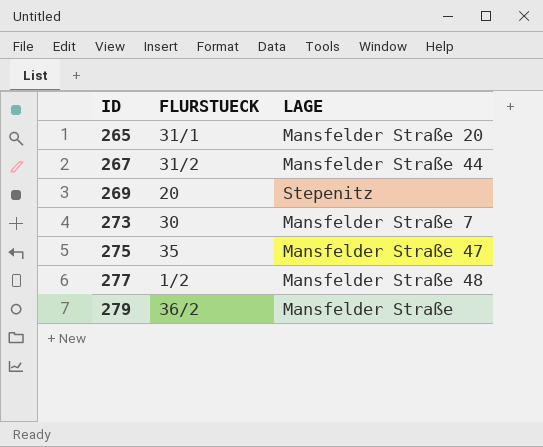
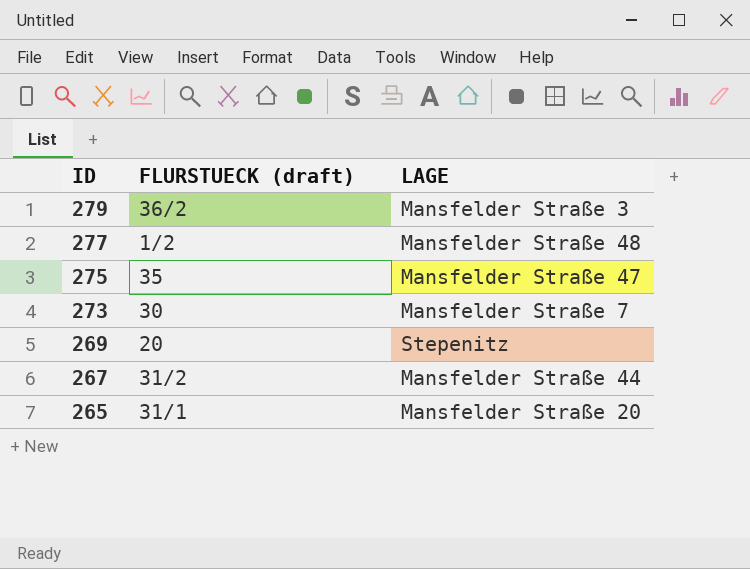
row order: ID ascending -> ID descending
column name: FLURSTUECK -> FLURSTUECK (draft)
279 | LAGE: Mansfelder Straße -> Mansfelder Straße 3

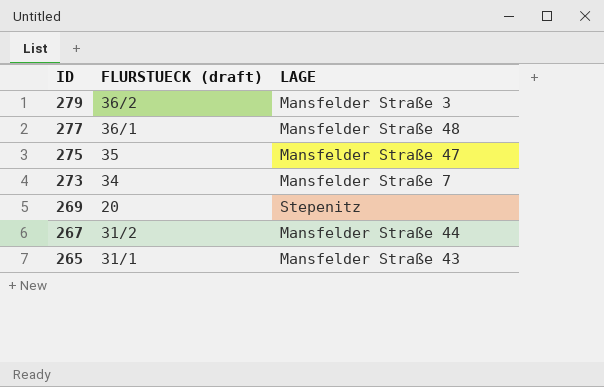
277 | FLURSTUECK (draft): 1/2 -> 36/1
273 | FLURSTUECK (draft): 30 -> 34
265 | LAGE: Mansfelder Straße 20 -> Mansfelder Straße 43

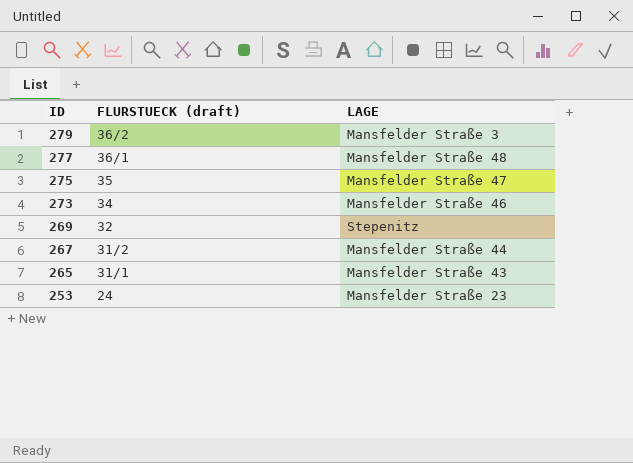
273 | LAGE: Mansfelder Straße 7 -> Mansfelder Straße 46
269 | FLURSTUECK (draft): 20 -> 32
row 253: none -> 24 | Mansfelder Straße 23

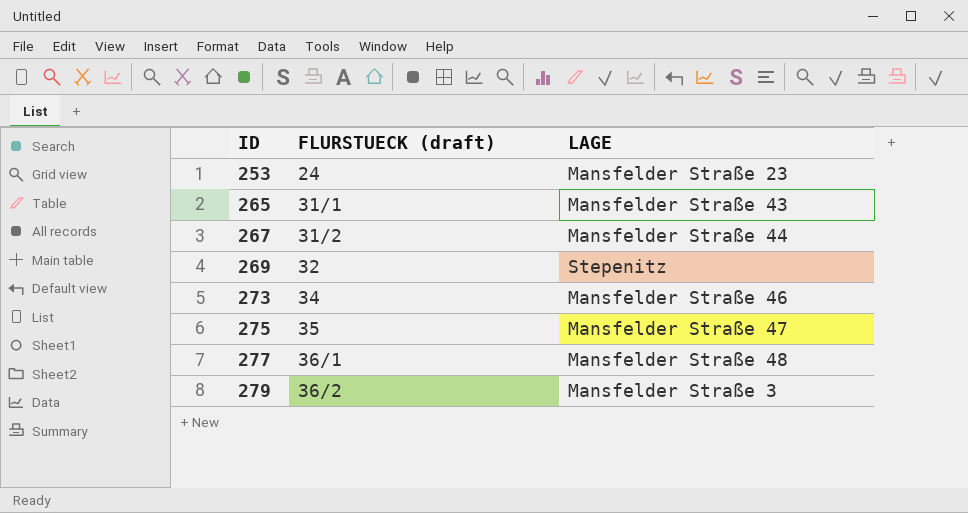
row order: ID descending -> ID ascending

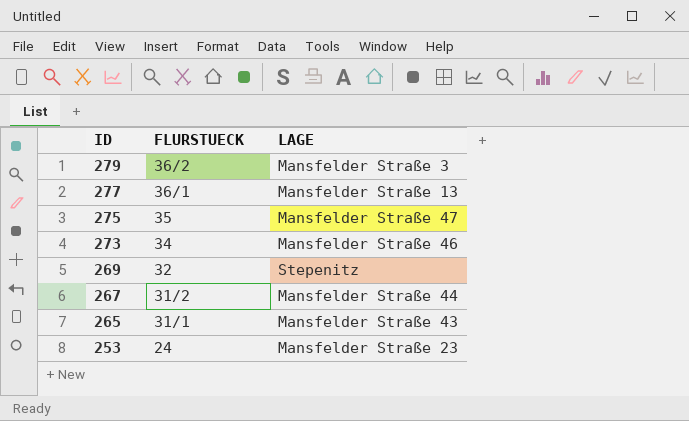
row order: ID ascending -> ID descending
column name: FLURSTUECK (draft) -> FLURSTUECK
277 | LAGE: Mansfelder Straße 48 -> Mansfelder Straße 13

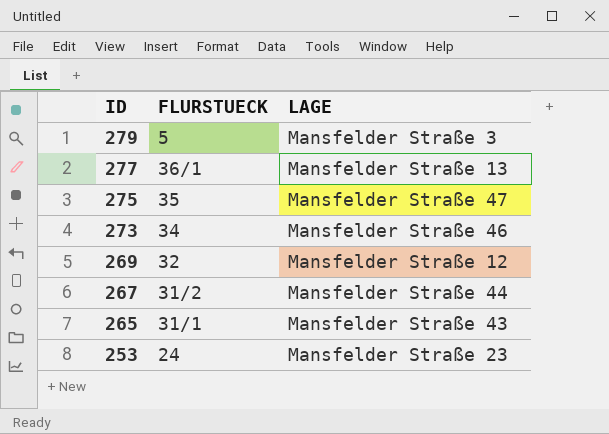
279 | FLURSTUECK: 36/2 -> 5
269 | LAGE: Stepenitz -> Mansfelder Straße 12

